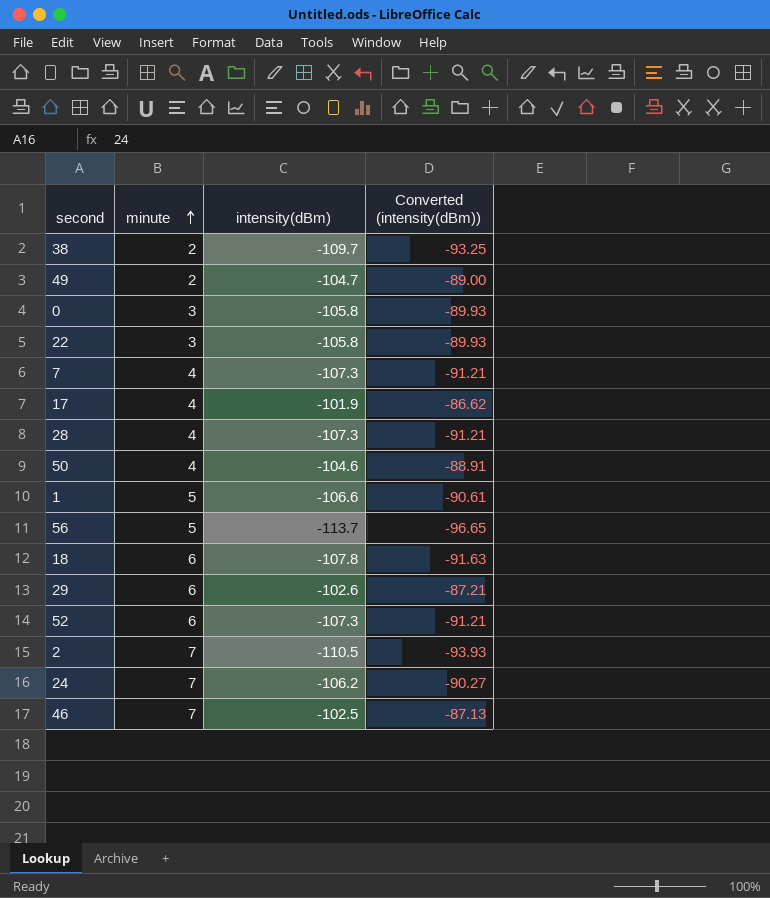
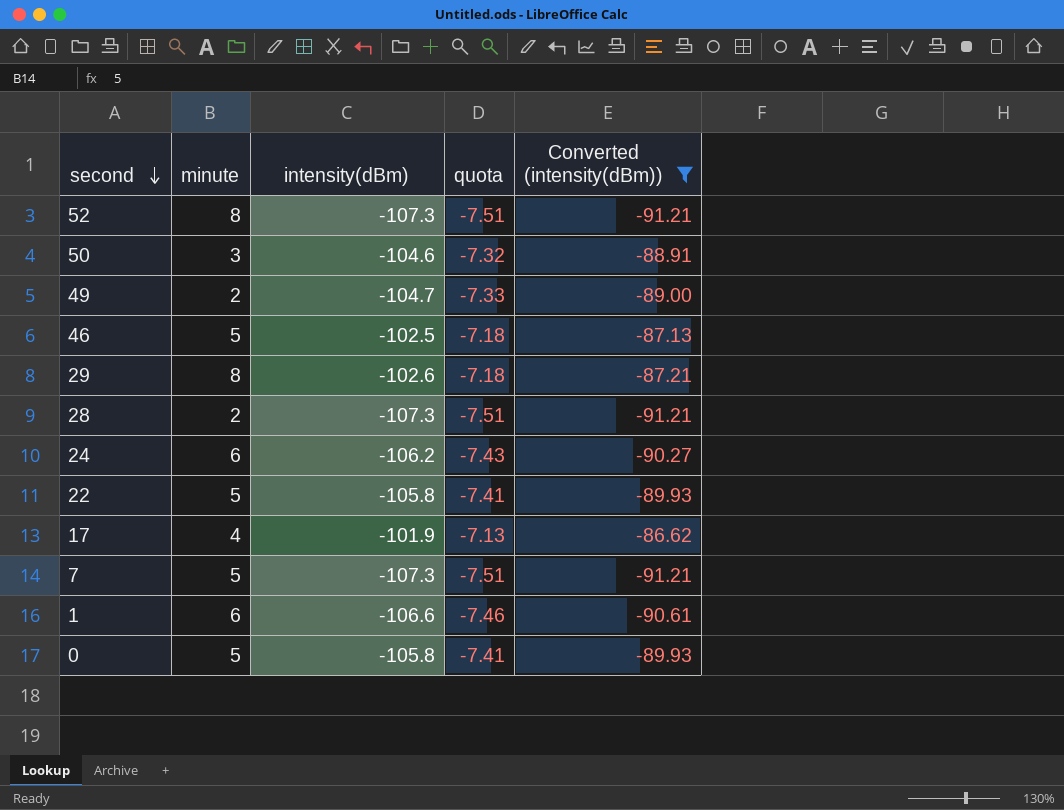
filter: none -> Converted (intensity(dBm)) >= -91.21
row order: minute ascending -> second descending
column quota | formula: none -> [intensity(dBm)] * 0.07
52 | minute: 6 -> 8
50 | minute: 4 -> 3
46 | minute: 7 -> 5
29 | minute: 6 -> 8
28 | minute: 4 -> 2
24 | minute: 7 -> 6
22 | minute: 3 -> 5
7 | minute: 4 -> 5
1 | minute: 5 -> 6
0 | minute: 3 -> 5

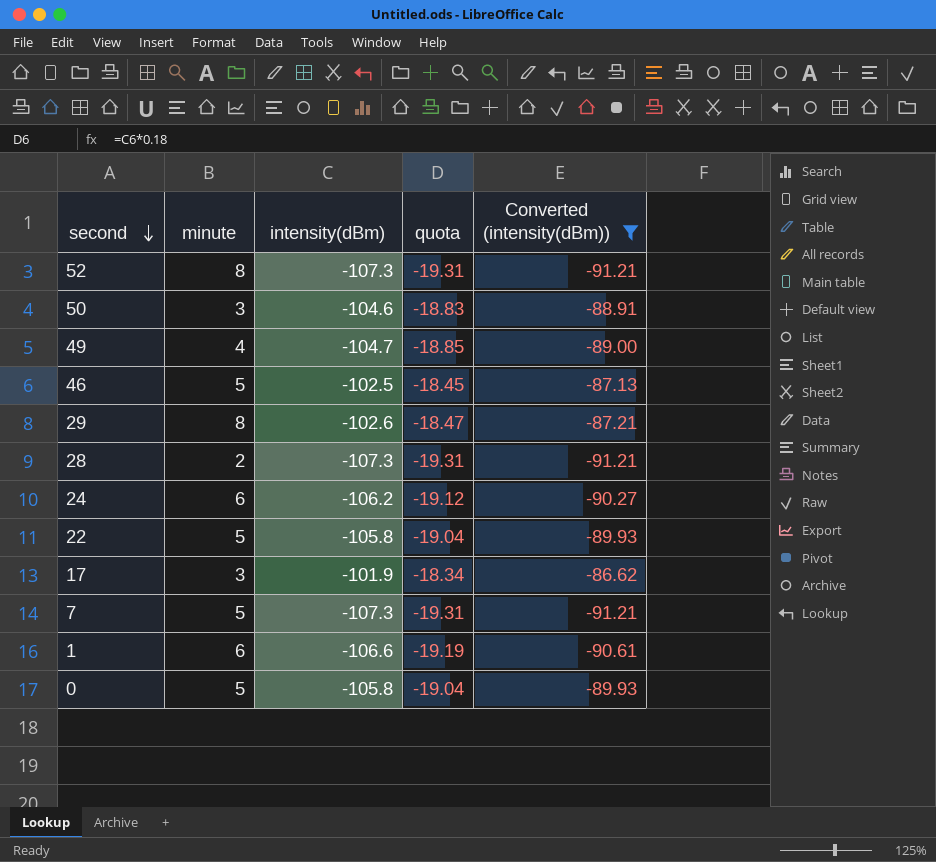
column quota | formula: [intensity(dBm)] * 0.07 -> [intensity(dBm)] * 0.18
49 | minute: 2 -> 4
17 | minute: 4 -> 3

